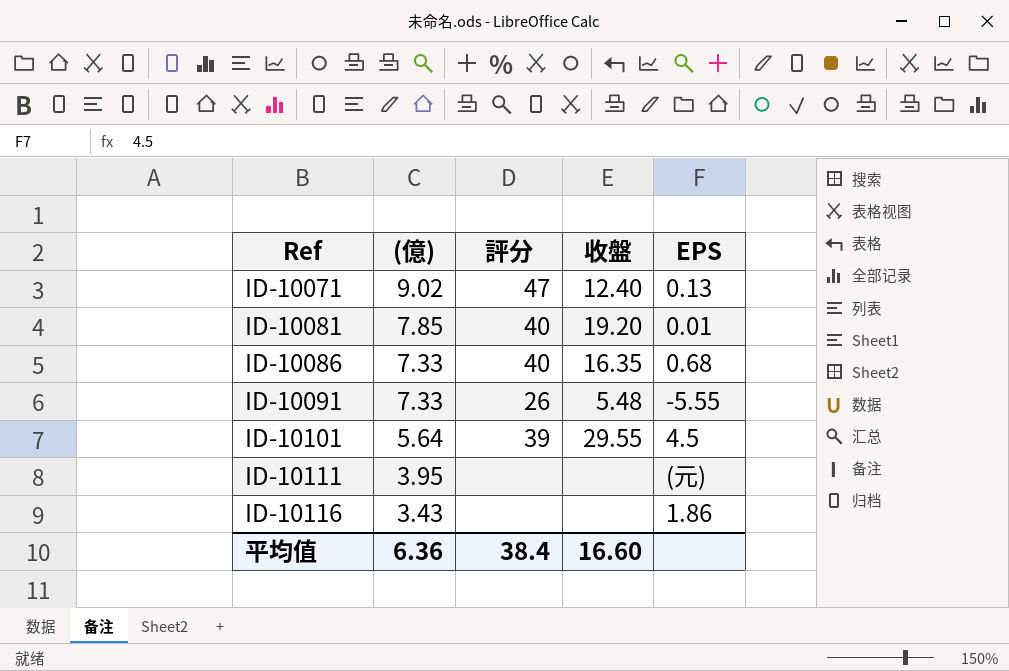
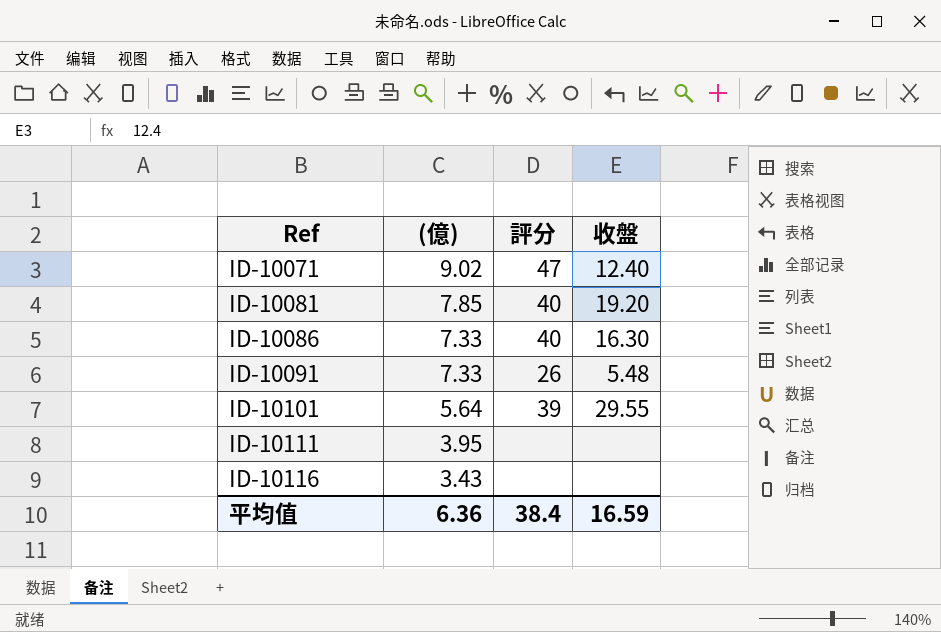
column EPS | position: 5 -> none
ID-10086 | 收盤: 16.35 -> 16.30
平均值 | 收盤: 16.60 -> 16.59

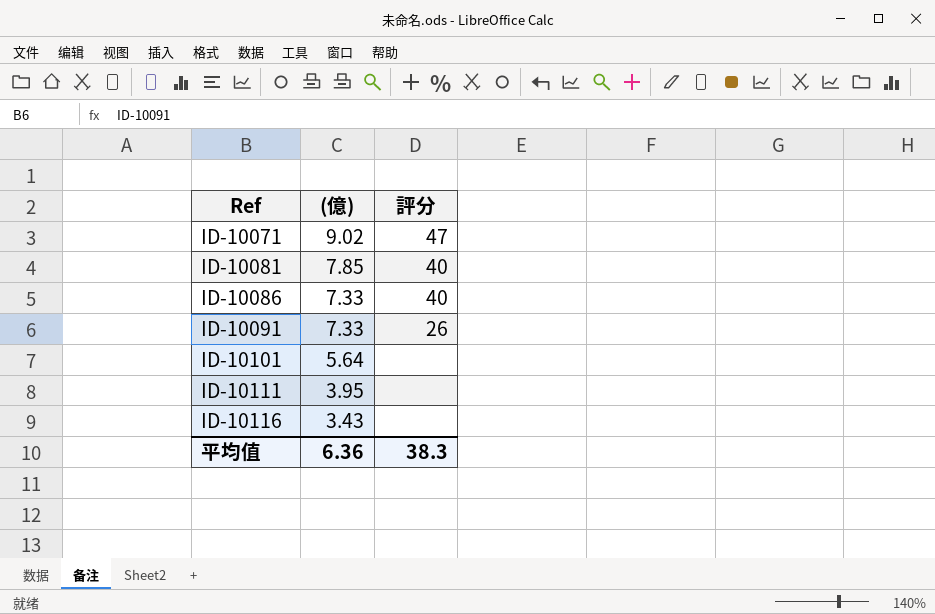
column 收盤 | position: 4 -> none
ID-10101 | 評分: 39 -> none
平均值 | 評分: 38.4 -> 38.3

